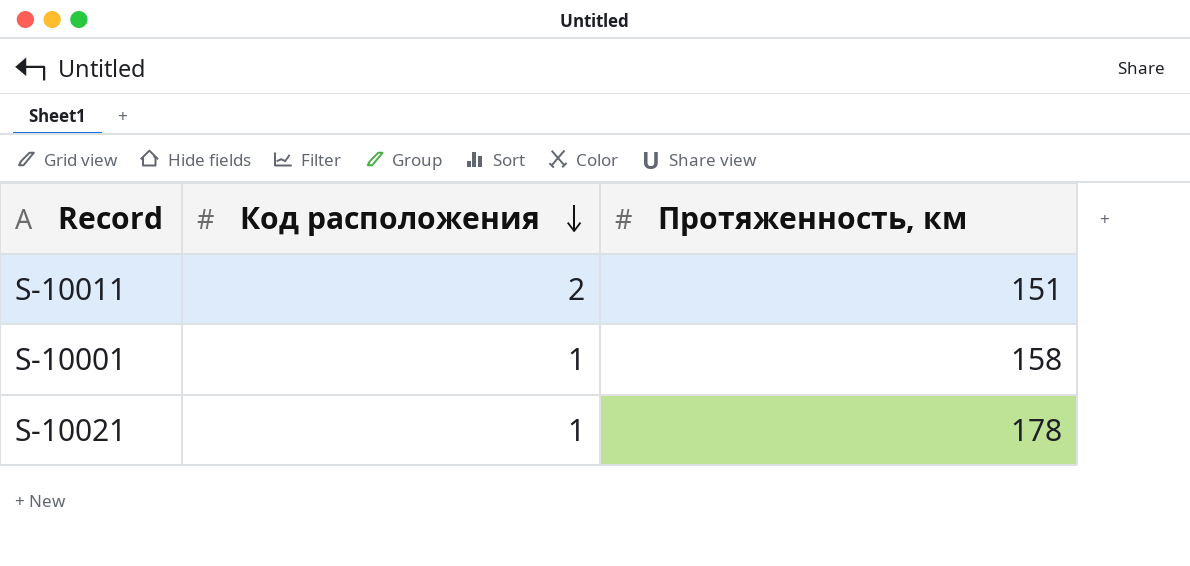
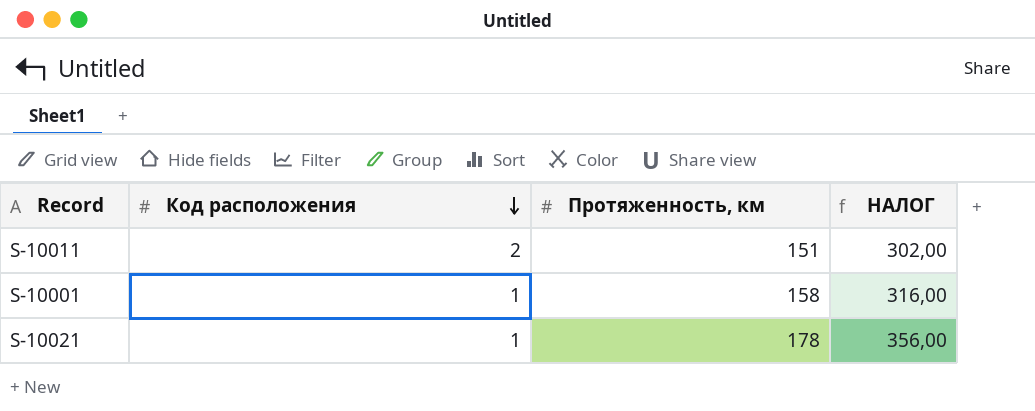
column НАЛОГ | formula: none -> [Протяженность, км] * 2

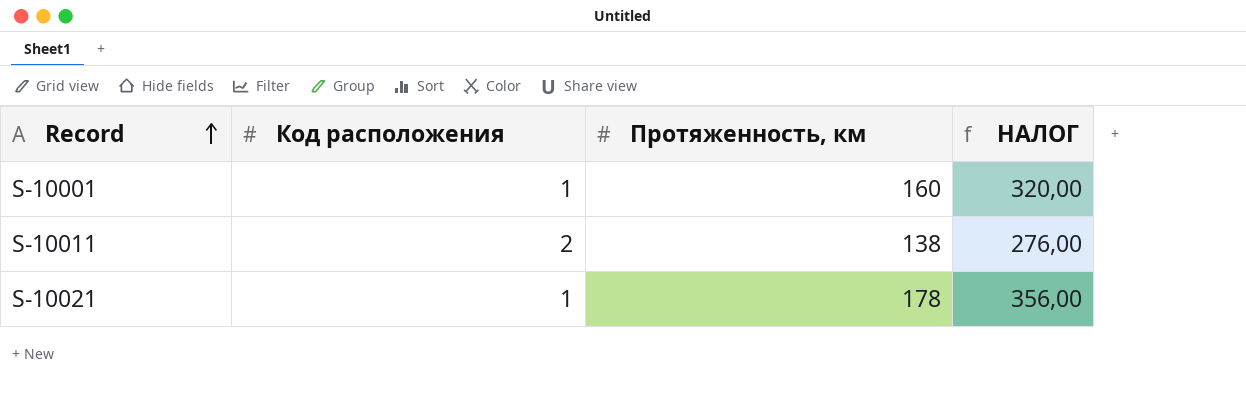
row order: Код расположения descending -> Record ascending
S-10001 | Протяженность, км: 158 -> 160
S-10001 | НАЛОГ: 316,00 -> 320,00
S-10011 | Протяженность, км: 151 -> 138
S-10011 | НАЛОГ: 302,00 -> 276,00

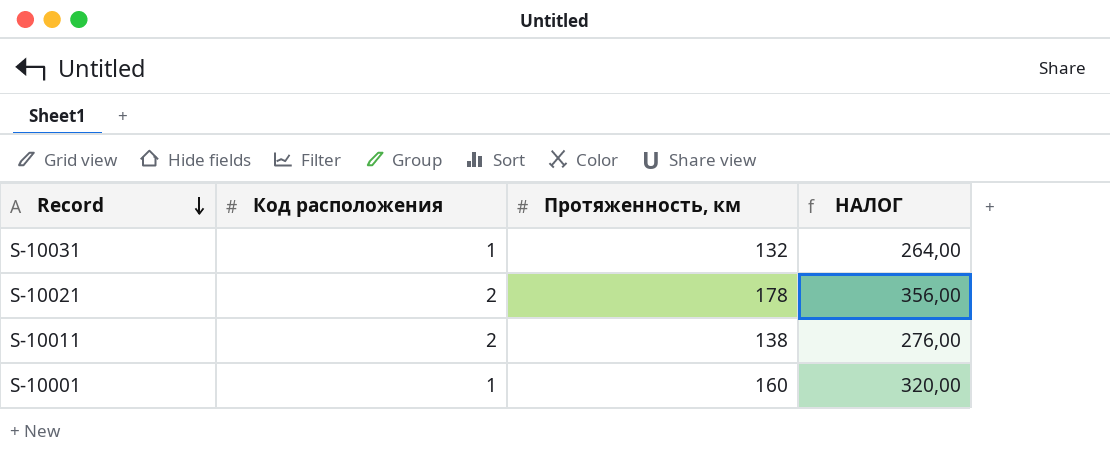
row order: Record ascending -> Record descending
row S-10031: none -> 1 | 132 | 264,00
S-10021 | Код расположения: 1 -> 2

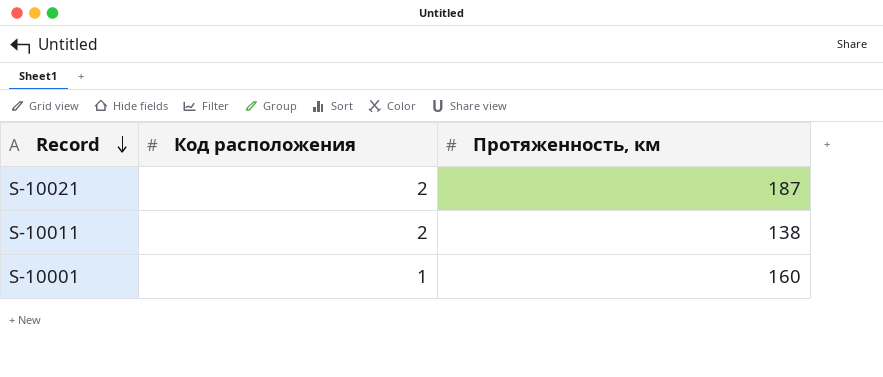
column НАЛОГ | formula: [Протяженность, км] * 2 -> none
row S-10031: 1 | 132 | 264,00 -> none
S-10021 | Протяженность, км: 178 -> 187

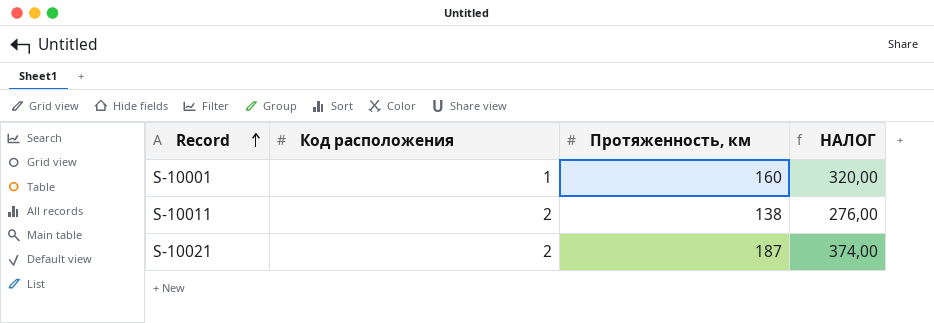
row order: Record descending -> Record ascending
column НАЛОГ | formula: none -> [Протяженность, км] * 2

